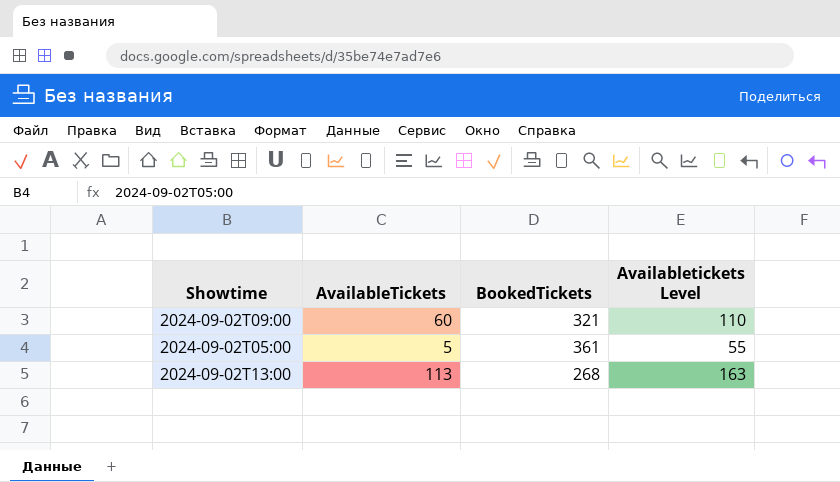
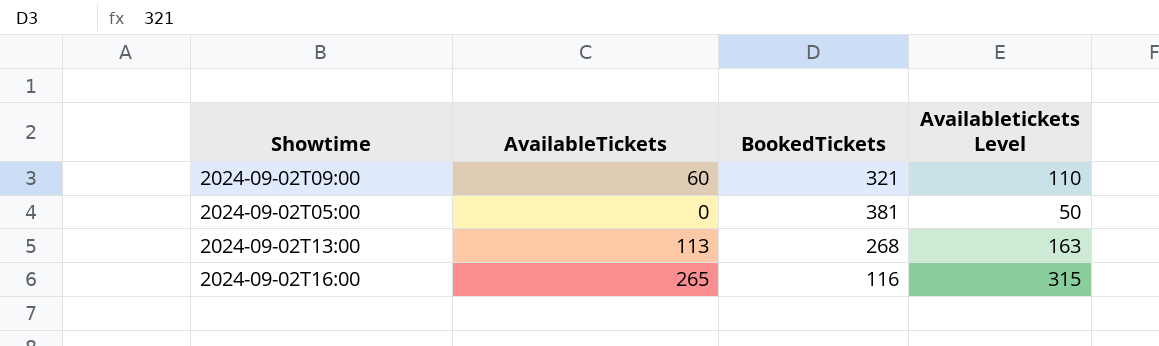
2024-09-02T05:00 | AvailableTickets: 5 -> 0
2024-09-02T05:00 | BookedTickets: 361 -> 381
2024-09-02T05:00 | Availabletickets Level: 55 -> 50
row 2024-09-02T16:00: none -> 265 | 116 | 315

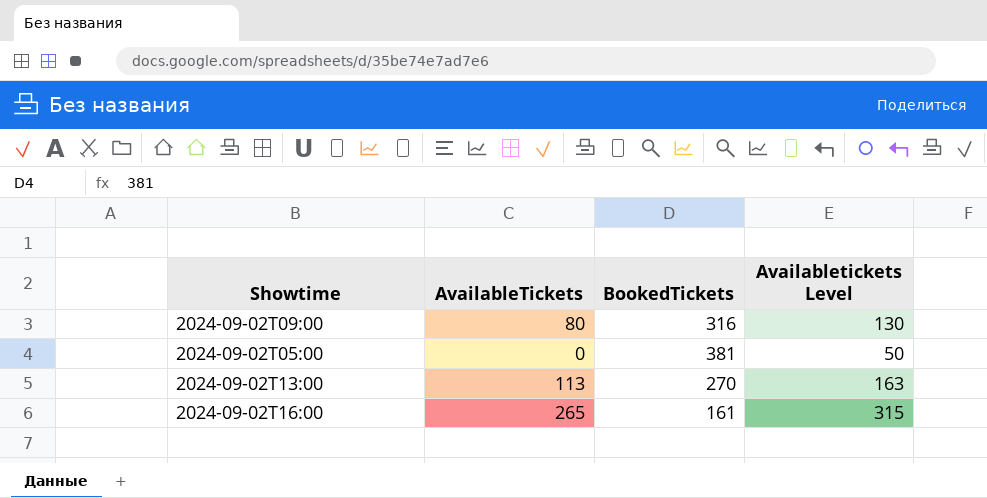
2024-09-02T09:00 | AvailableTickets: 60 -> 80
2024-09-02T09:00 | BookedTickets: 321 -> 316
2024-09-02T09:00 | Availabletickets Level: 110 -> 130
2024-09-02T13:00 | BookedTickets: 268 -> 270
2024-09-02T16:00 | BookedTickets: 116 -> 161

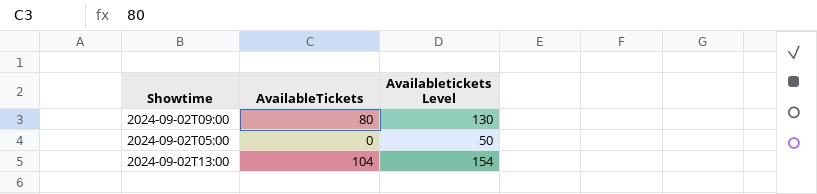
column BookedTickets | position: 3 -> none
row 2024-09-02T16:00: 265 | 161 | 315 -> none
2024-09-02T13:00 | AvailableTickets: 113 -> 104
2024-09-02T13:00 | Availabletickets Level: 163 -> 154

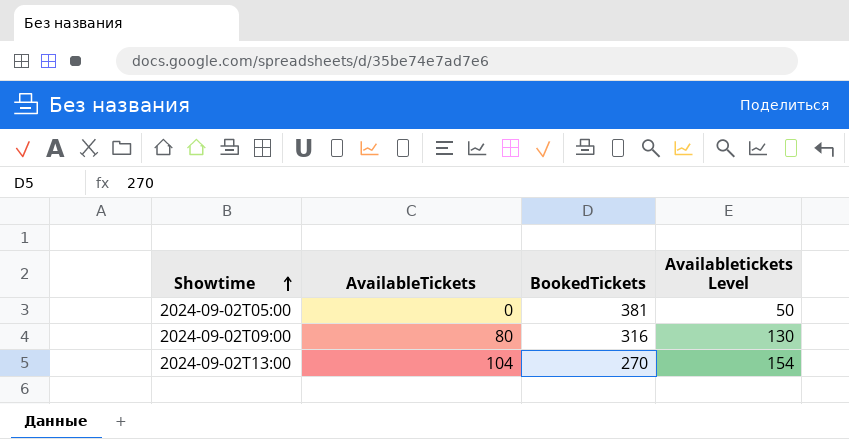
row order: none -> Showtime ascending
column BookedTickets | position: none -> 3

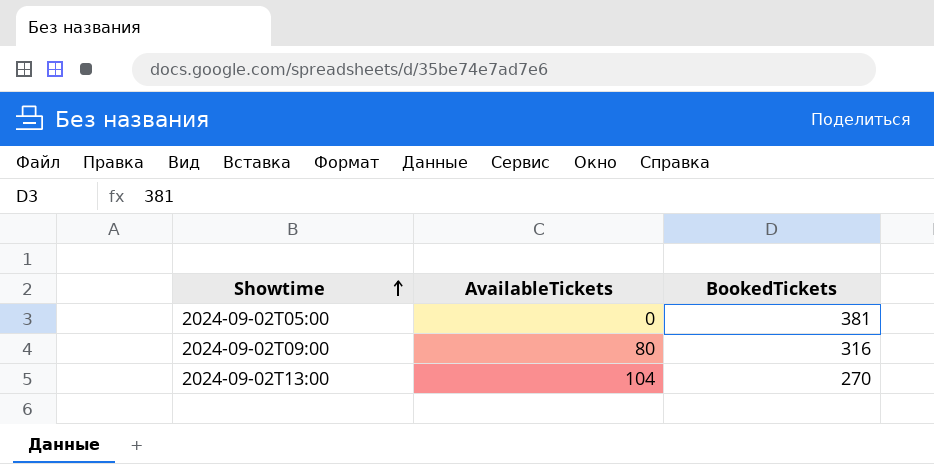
column Availabletickets Level | formula: [AvailableTickets] + 50 -> none

